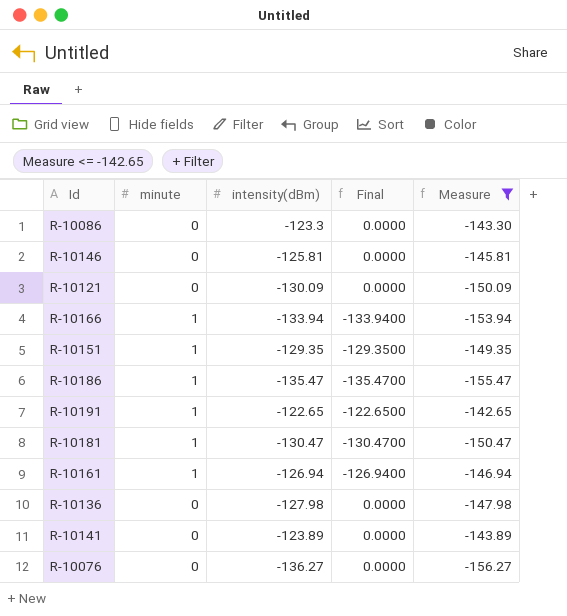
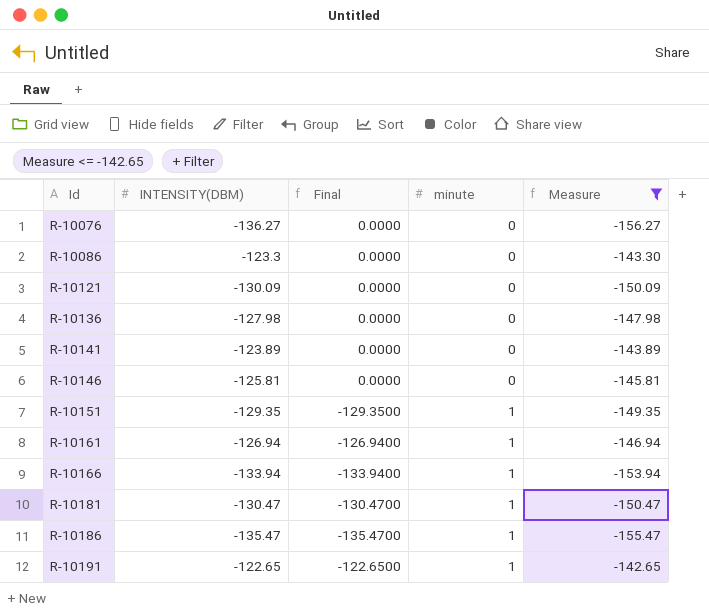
row order: none -> Id ascending
column name: intensity(dBm) -> INTENSITY(DBM)
column minute | position: 2 -> 4

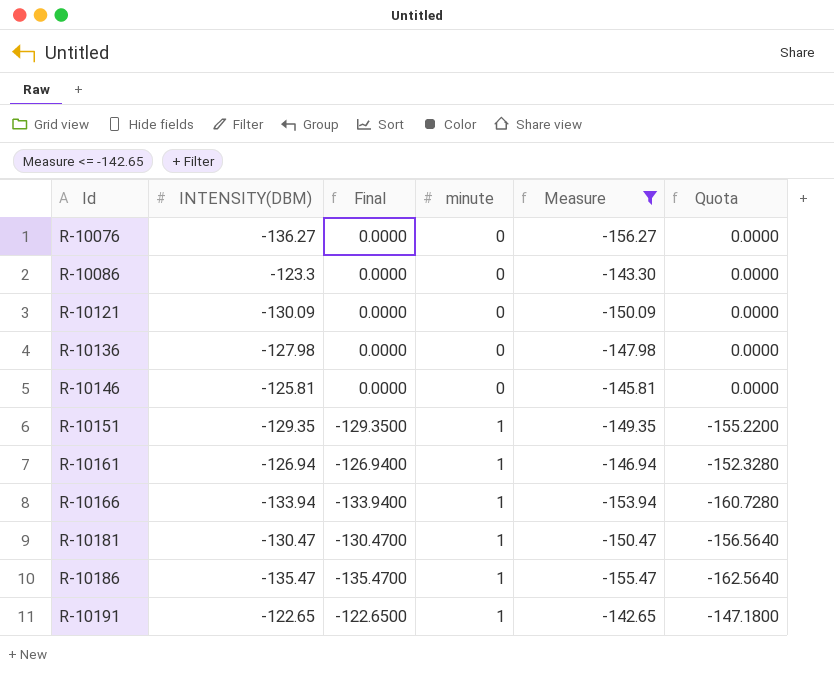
column Quota | formula: none -> [Final] * 1.2
row R-10141: -123.89 | 0.0000 | 0 | -143.89 -> none

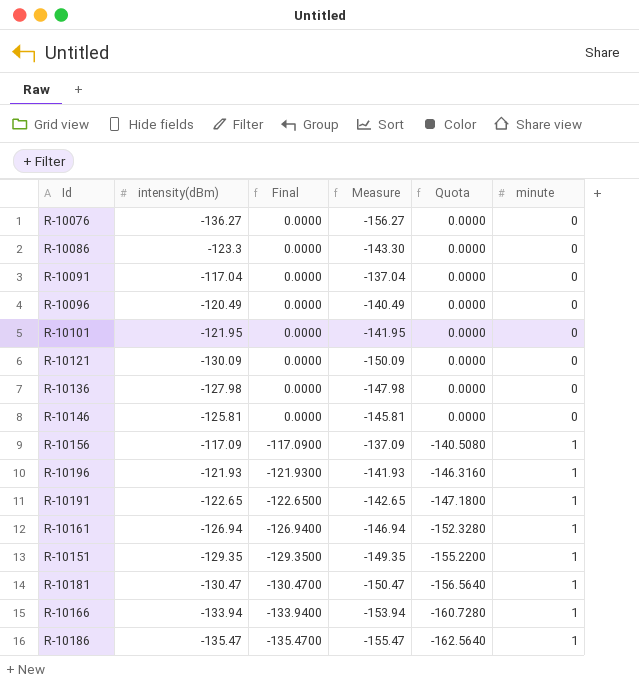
filter: Measure <= -142.65 -> none
row order: Id ascending -> Final descending
column name: INTENSITY(DBM) -> intensity(dBm)
column minute | position: 4 -> 6

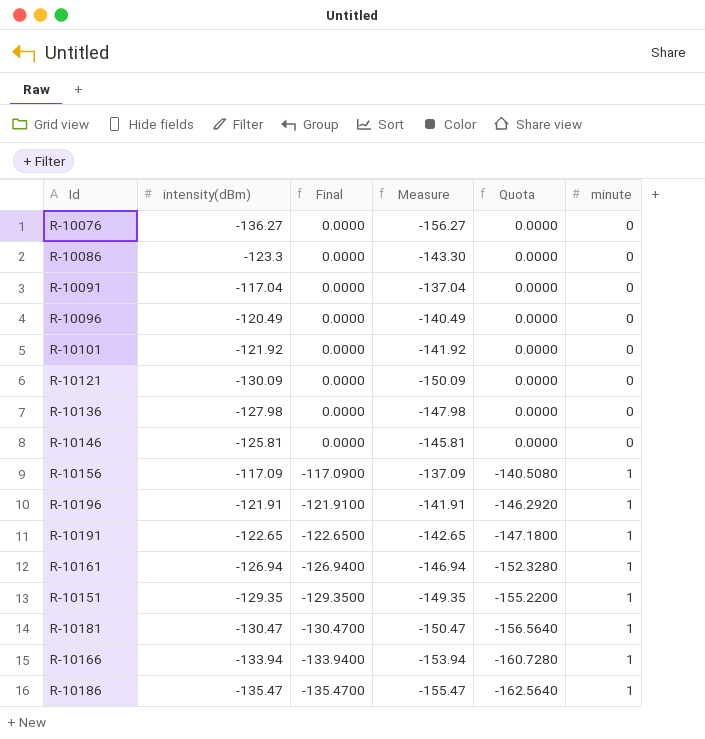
R-10101 | intensity(dBm): -121.95 -> -121.92
R-10101 | Measure: -141.95 -> -141.92
R-10196 | intensity(dBm): -121.93 -> -121.91
R-10196 | Final: -121.9300 -> -121.9100
R-10196 | Measure: -141.93 -> -141.91
R-10196 | Quota: -146.3160 -> -146.2920

